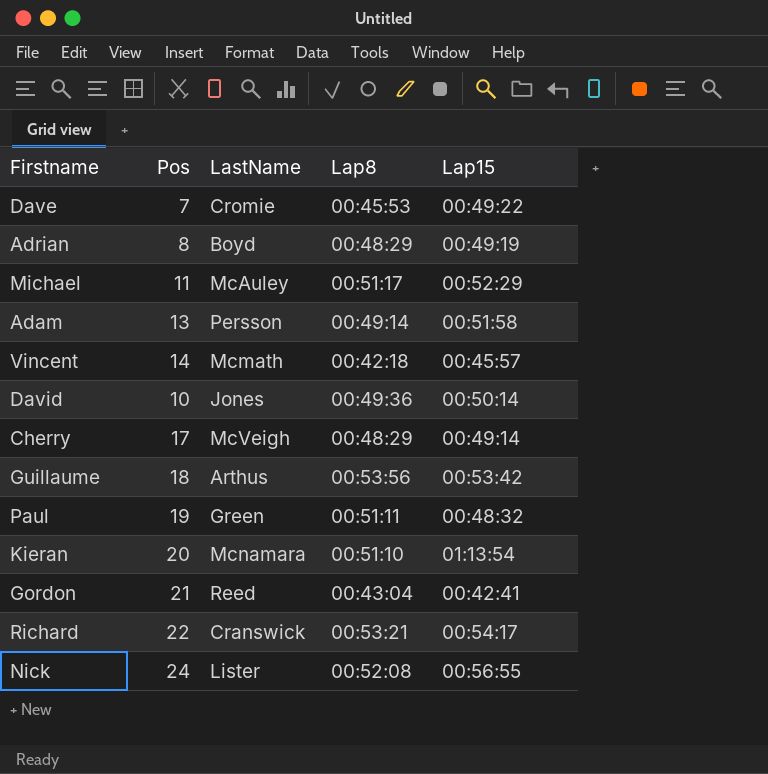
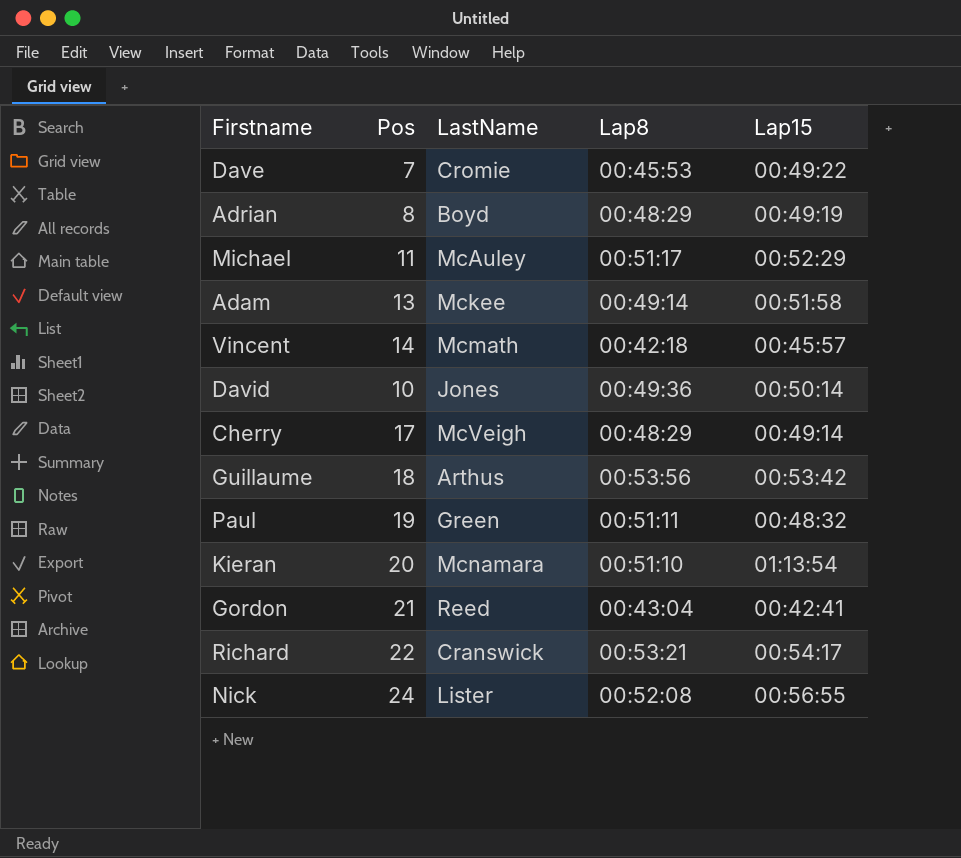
Adam | LastName: Persson -> Mckee

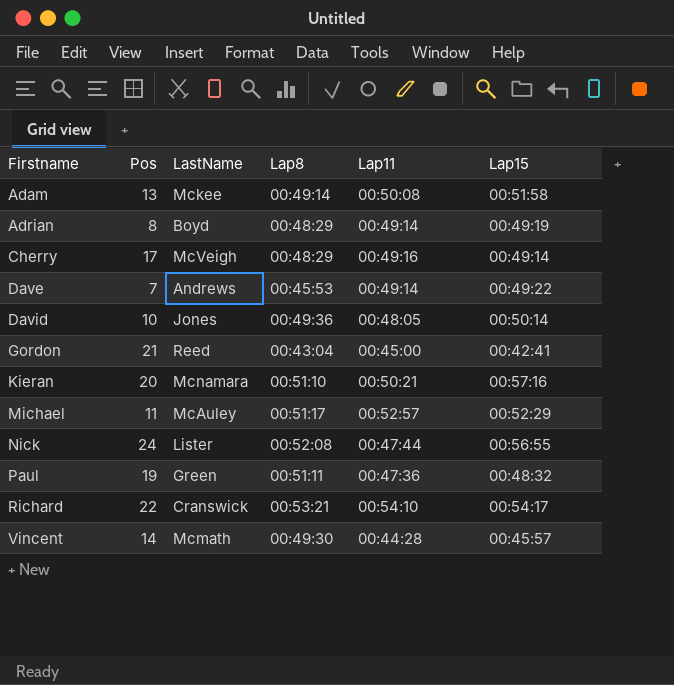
row order: none -> Firstname ascending
column Lap11 | position: none -> 5
row Guillaume: 18 | Arthus | 00:53:56 | 00:53:42 -> none
Dave | LastName: Cromie -> Andrews
Kieran | Lap15: 01:13:54 -> 00:57:16
Vincent | Lap8: 00:42:18 -> 00:49:30

